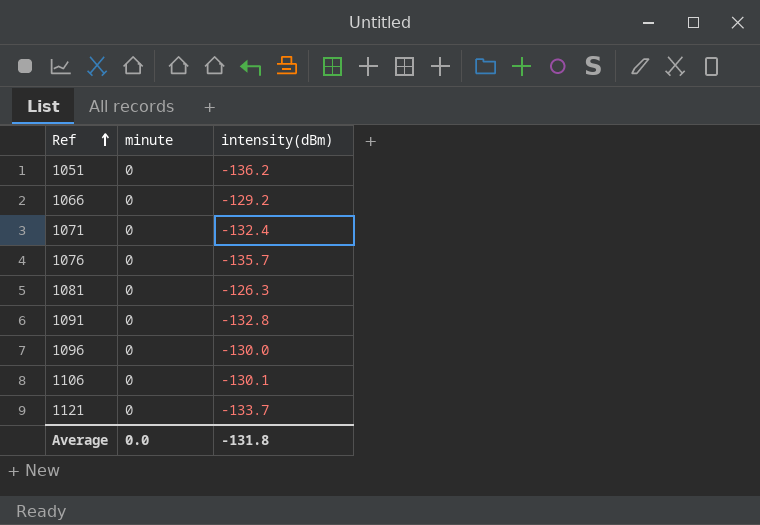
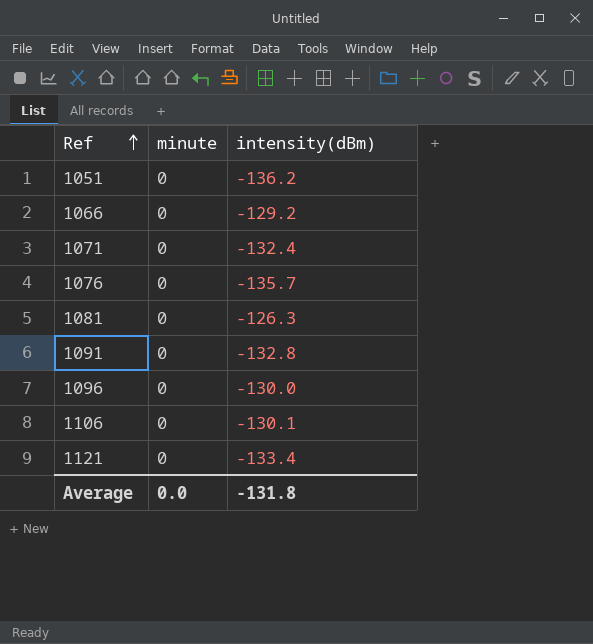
1121 | intensity(dBm): -133.7 -> -133.4

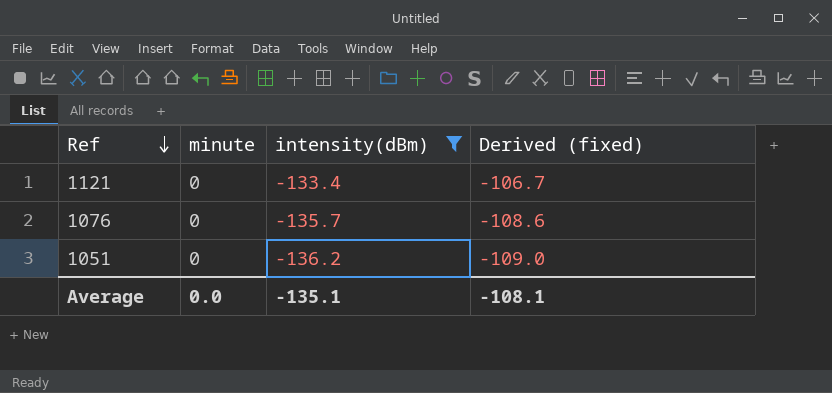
filter: none -> intensity(dBm) <= -133.4
row order: Ref ascending -> Ref descending
column Derived (fixed) | formula: none -> [intensity(dBm)] * 0.8
Average | intensity(dBm): -131.8 -> -135.1

